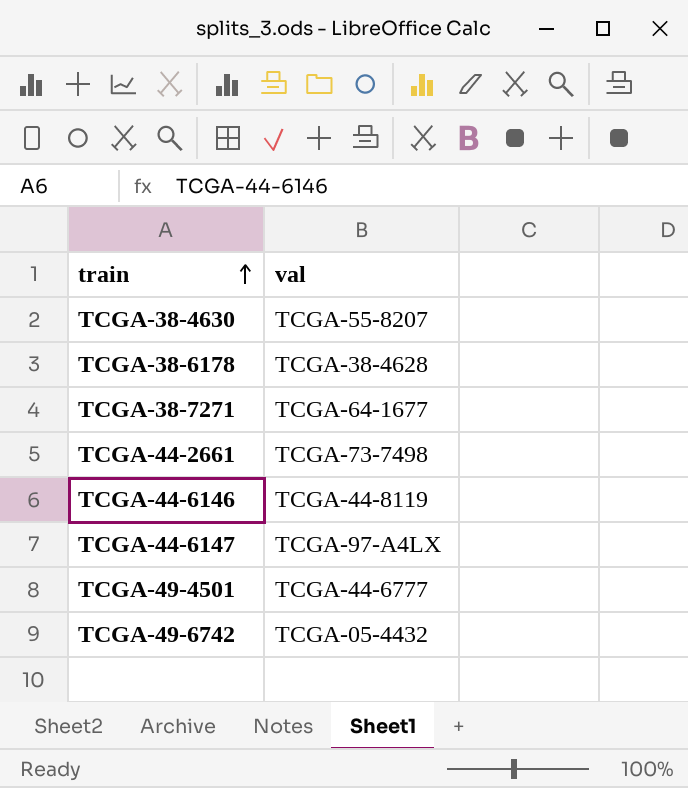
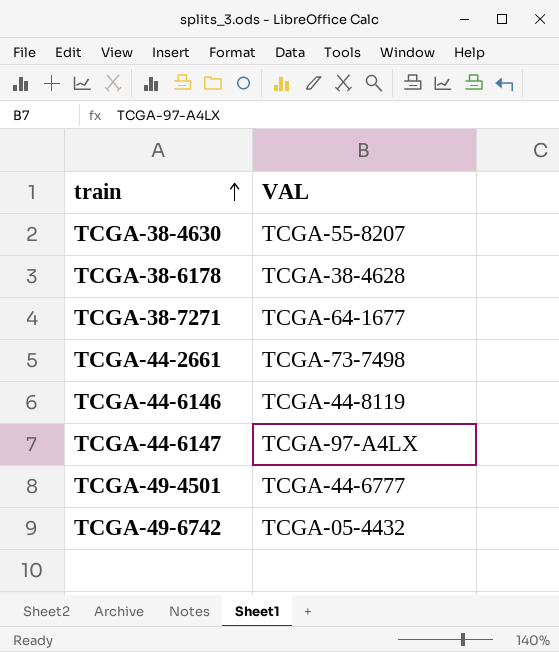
column name: val -> VAL

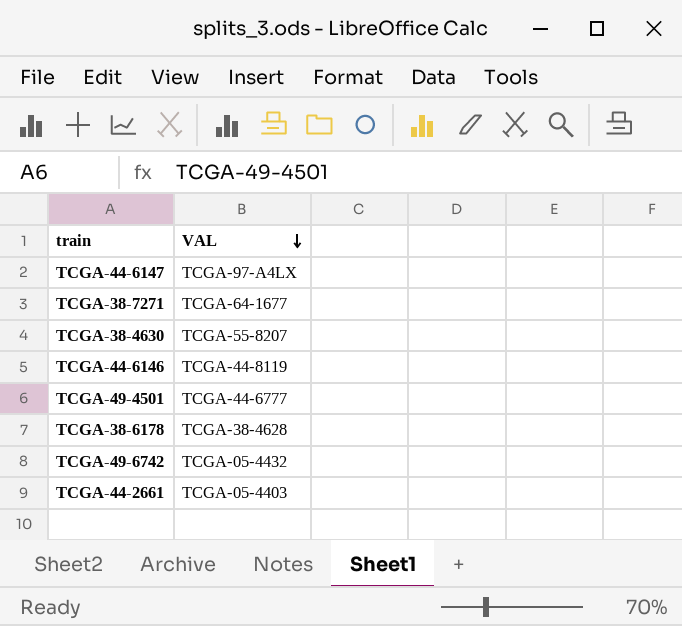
row order: train ascending -> VAL descending
TCGA-44-2661 | VAL: TCGA-73-7498 -> TCGA-05-4403

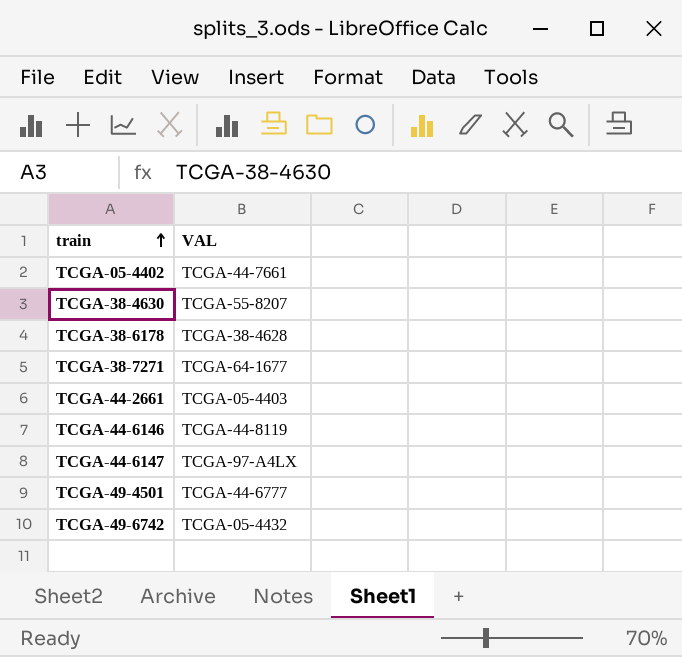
row order: VAL descending -> train ascending
row TCGA-05-4402: none -> TCGA-44-7661

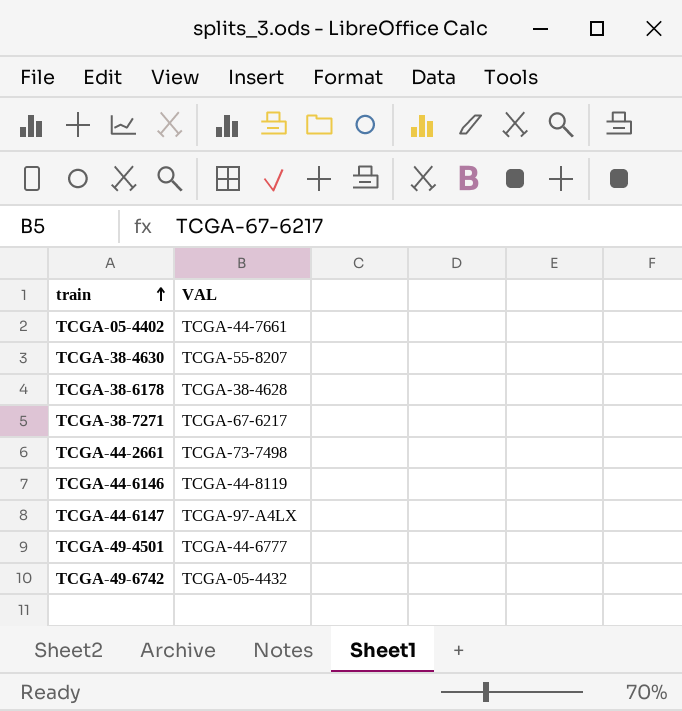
TCGA-38-7271 | VAL: TCGA-64-1677 -> TCGA-67-6217
TCGA-44-2661 | VAL: TCGA-05-4403 -> TCGA-73-7498

